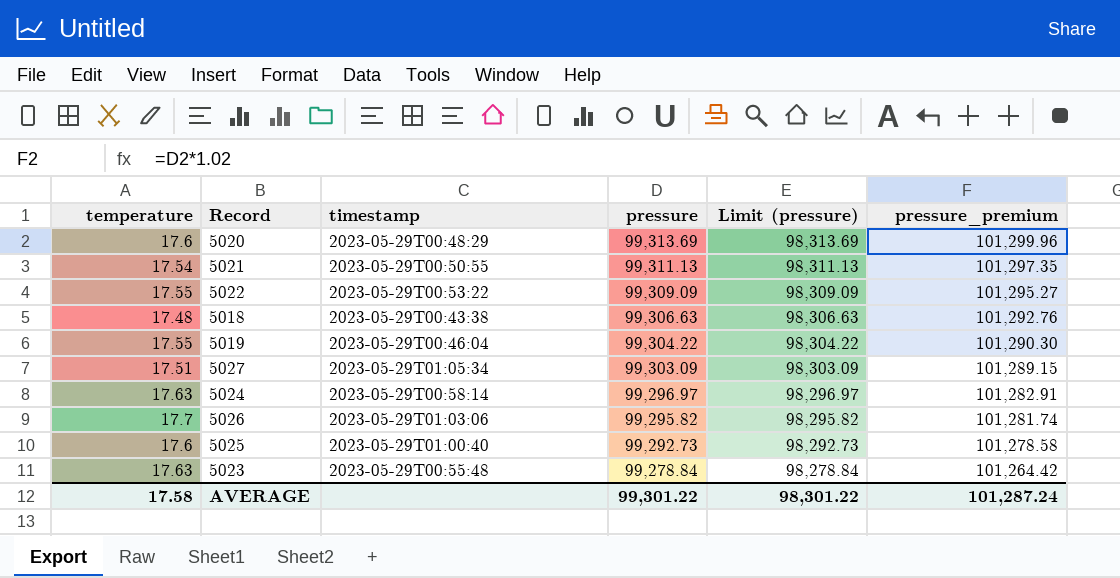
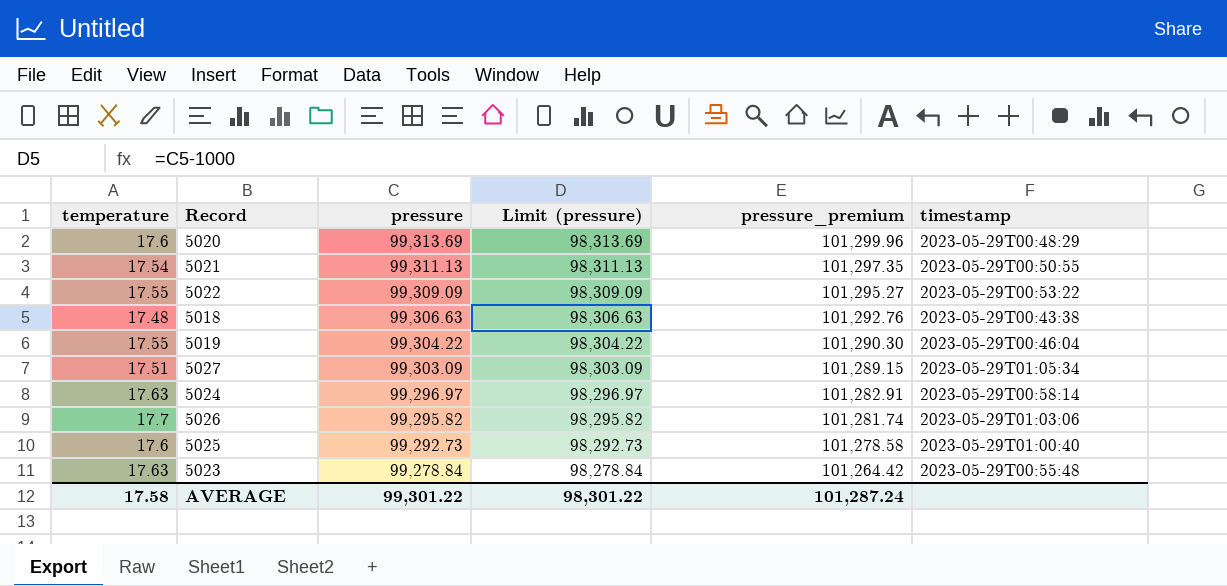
column timestamp | position: 3 -> 6

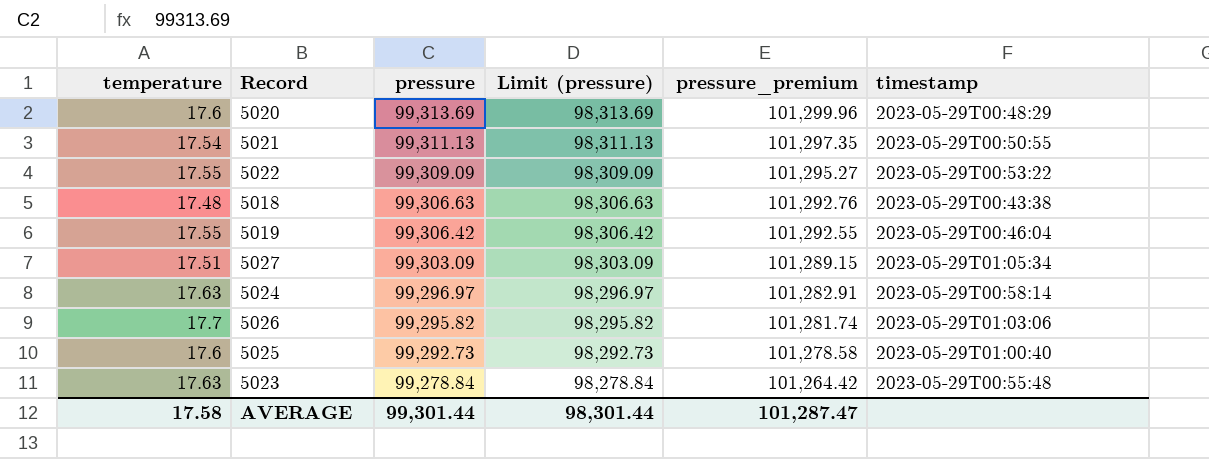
5019 | pressure: 99,304.22 -> 99,306.42
5019 | Limit (pressure): 98,304.22 -> 98,306.42
5019 | pressure_premium: 101,290.30 -> 101,292.55
AVERAGE | pressure: 99,301.22 -> 99,301.44
AVERAGE | Limit (pressure): 98,301.22 -> 98,301.44
AVERAGE | pressure_premium: 101,287.24 -> 101,287.47

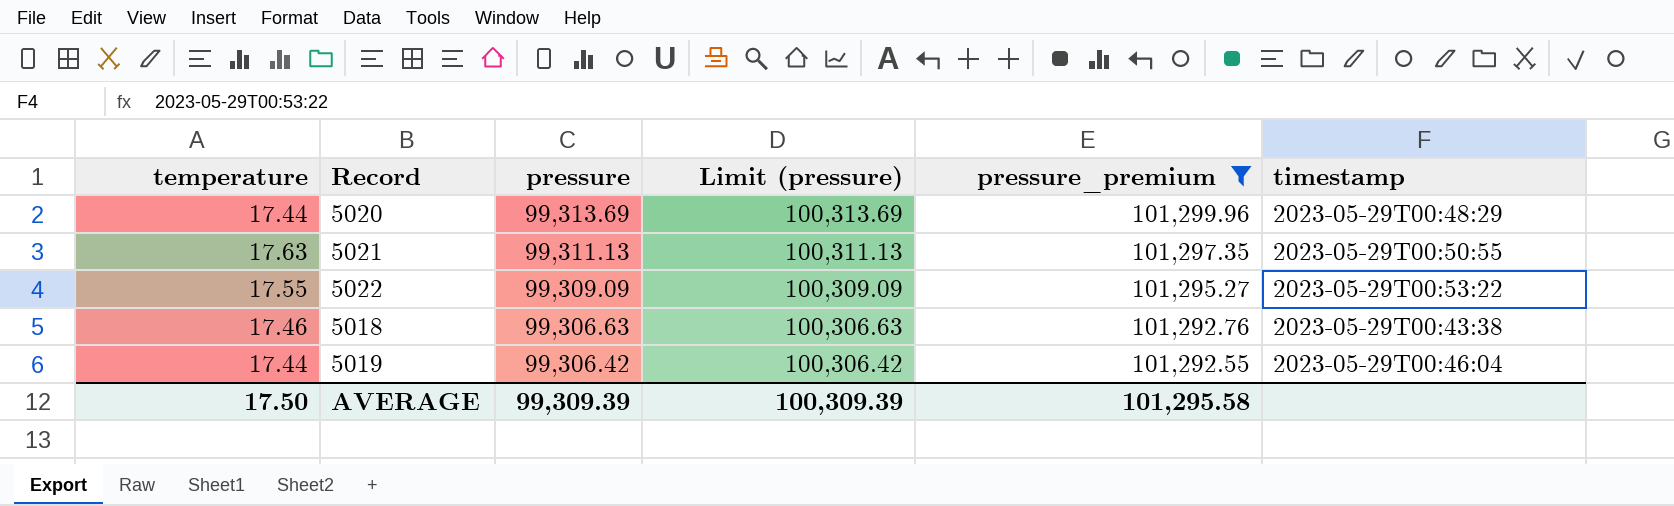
filter: none -> pressure_premium >= 101,292.55
column Limit (pressure) | formula: [pressure] - 1000 -> [pressure] + 1000
5020 | temperature: 17.6 -> 17.44
5021 | temperature: 17.54 -> 17.63
5018 | temperature: 17.48 -> 17.46
5019 | temperature: 17.55 -> 17.44
AVERAGE | temperature: 17.58 -> 17.50
AVERAGE | pressure: 99,301.44 -> 99,309.39
AVERAGE | Limit (pressure): 98,301.44 -> 100,309.39
AVERAGE | pressure_premium: 101,287.47 -> 101,295.58

